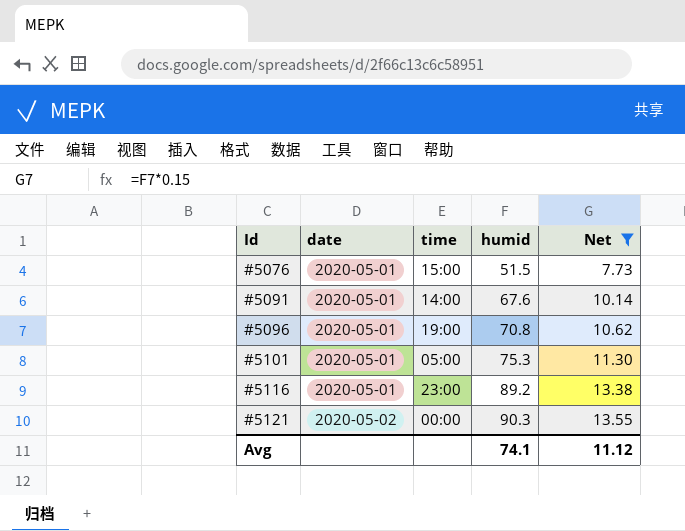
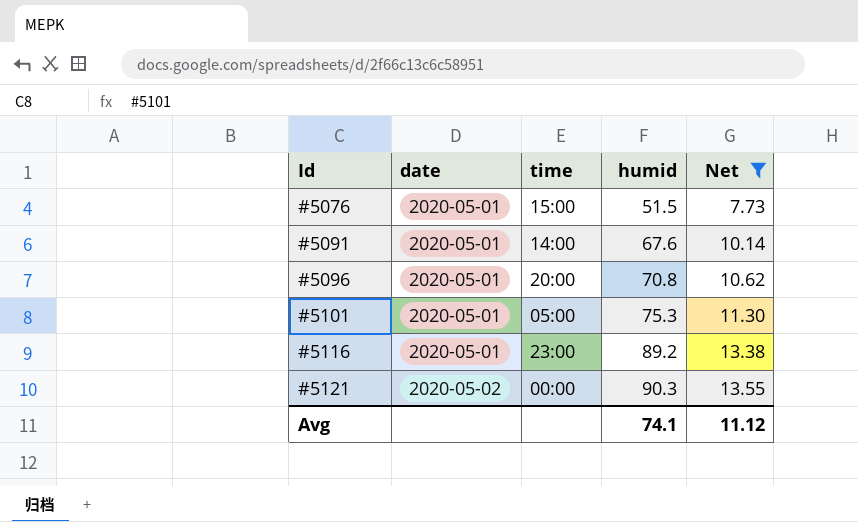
#5096 | time: 19:00 -> 20:00

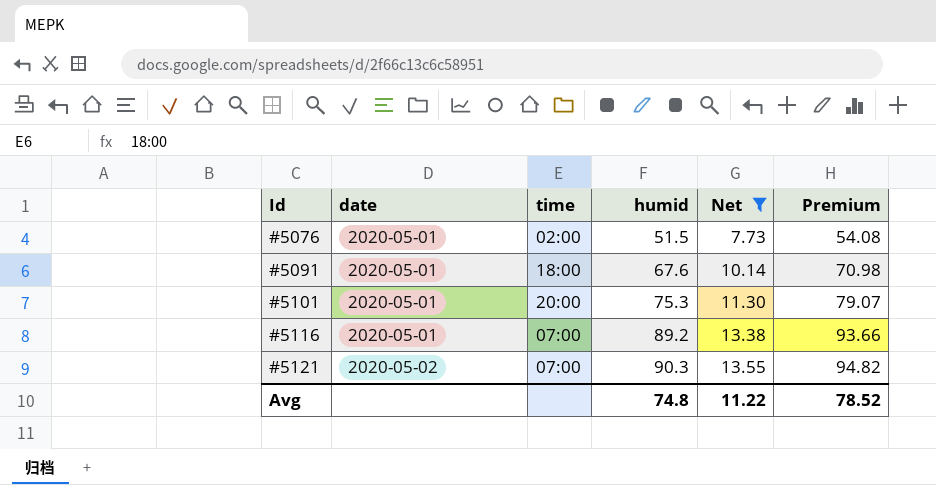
column Premium | formula: none -> [humid] * 1.05
row #5096: 2020-05-01 | 20:00 | 70.8 | 10.62 -> none
#5076 | time: 15:00 -> 02:00
#5091 | time: 14:00 -> 18:00
#5101 | time: 05:00 -> 20:00
#5116 | time: 23:00 -> 07:00
#5121 | time: 00:00 -> 07:00
Avg | humid: 74.1 -> 74.8
Avg | Net: 11.12 -> 11.22

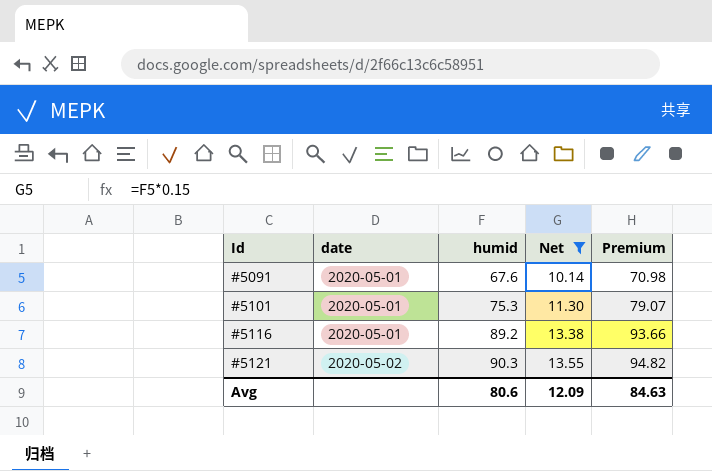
column time | position: 3 -> none
row #5076: 2020-05-01 | 02:00 | 51.5 | 7.73 | 54.08 -> none
Avg | humid: 74.8 -> 80.6
Avg | Net: 11.22 -> 12.09
Avg | Premium: 78.52 -> 84.63

